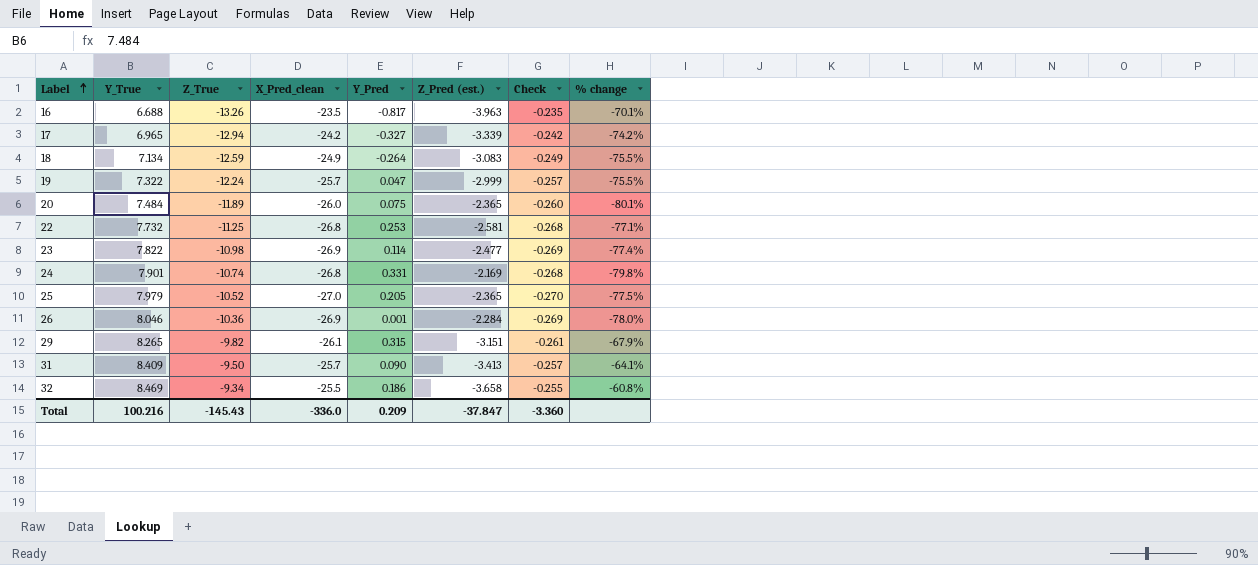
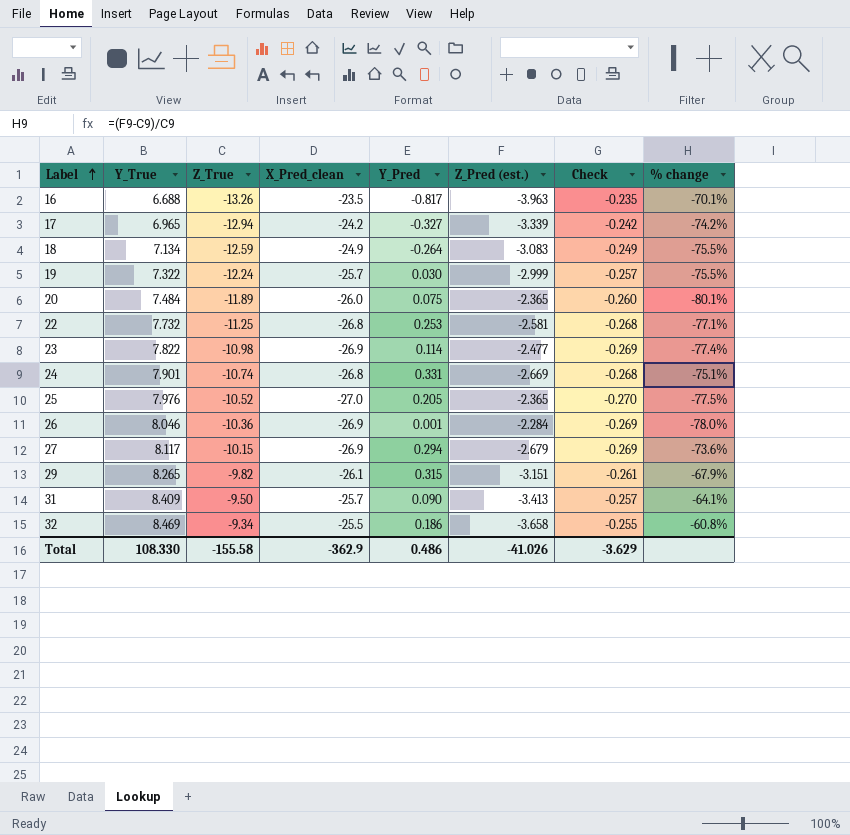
19 | Y_Pred: 0.047 -> 0.030
24 | Z_Pred (est.): -2.169 -> -2.669
24 | % change: -79.8% -> -75.1%
25 | Y_True: 7.979 -> 7.976
row 27: none -> 8.117 | -10.15 | -26.9 | 0.294 | -2.679 | -0.269 | -73.6%
Total | Y_True: 100.216 -> 108.330
Total | Z_True: -145.43 -> -155.58
Total | X_Pred_clean: -336.0 -> -362.9
Total | Y_Pred: 0.209 -> 0.486
Total | Z_Pred (est.): -37.847 -> -41.026
Total | Check: -3.360 -> -3.629

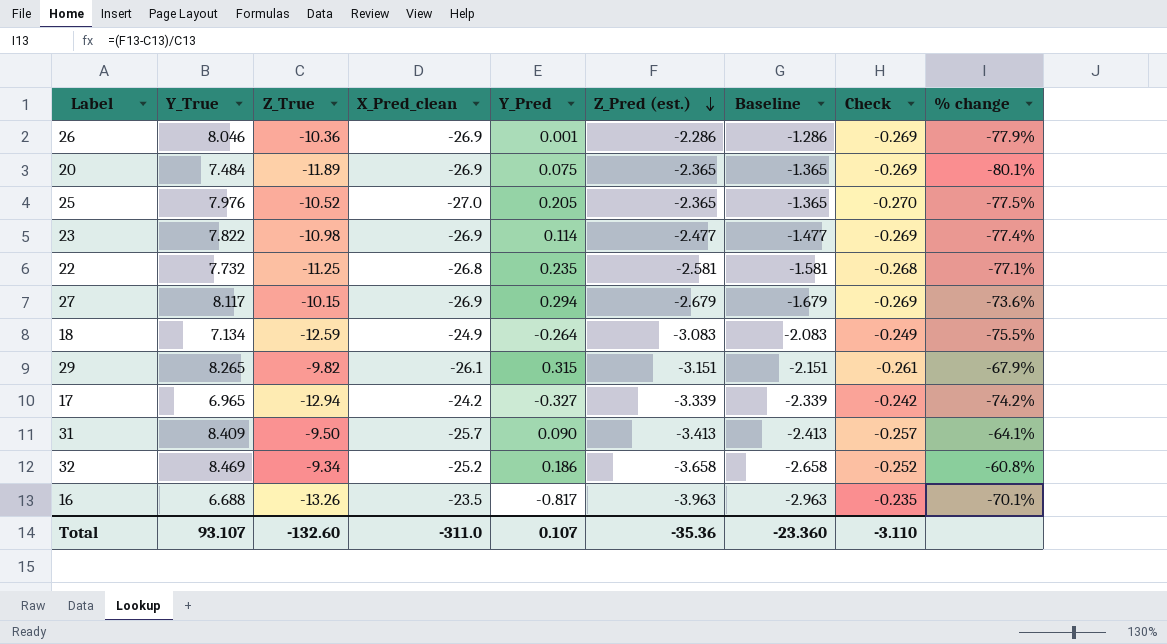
row order: Label ascending -> Z_Pred (est.) descending
column Baseline | formula: none -> [Z_Pred (est.)] + 1
row 19: 7.322 | -12.24 | -25.7 | 0.030 | -2.999 | -0.257 | -75.5% -> none
row 24: 7.901 | -10.74 | -26.8 | 0.331 | -2.669 | -0.268 | -75.1% -> none
26 | Z_Pred (est.): -2.284 -> -2.286
26 | % change: -78.0% -> -77.9%
20 | X_Pred_clean: -26.0 -> -26.9
20 | Check: -0.260 -> -0.269
22 | Y_Pred: 0.253 -> 0.235
32 | X_Pred_clean: -25.5 -> -25.2
32 | Check: -0.255 -> -0.252
Total | Y_True: 108.330 -> 93.107
Total | Z_True: -155.58 -> -132.60
Total | X_Pred_clean: -362.9 -> -311.0
Total | Y_Pred: 0.486 -> 0.107
Total | Z_Pred (est.): -41.026 -> -35.36
Total | Check: -3.629 -> -3.110

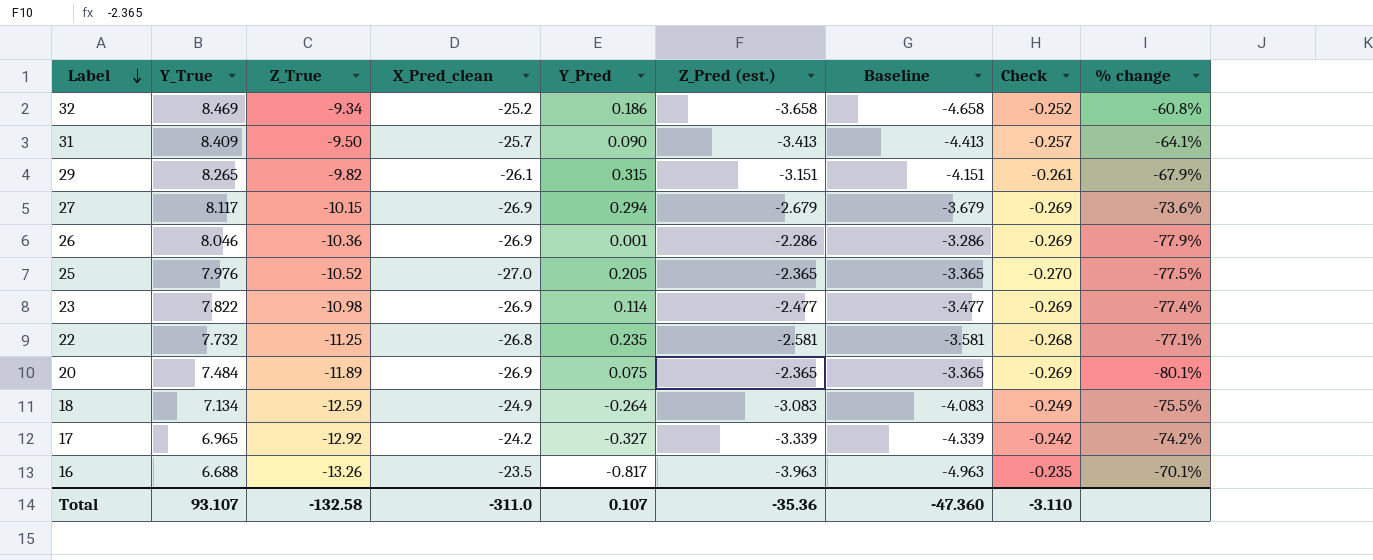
row order: Z_Pred (est.) descending -> Label descending
column Baseline | formula: [Z_Pred (est.)] + 1 -> [Z_Pred (est.)] - 1
17 | Z_True: -12.94 -> -12.92
Total | Z_True: -132.60 -> -132.58
Total | Baseline: -23.360 -> -47.360

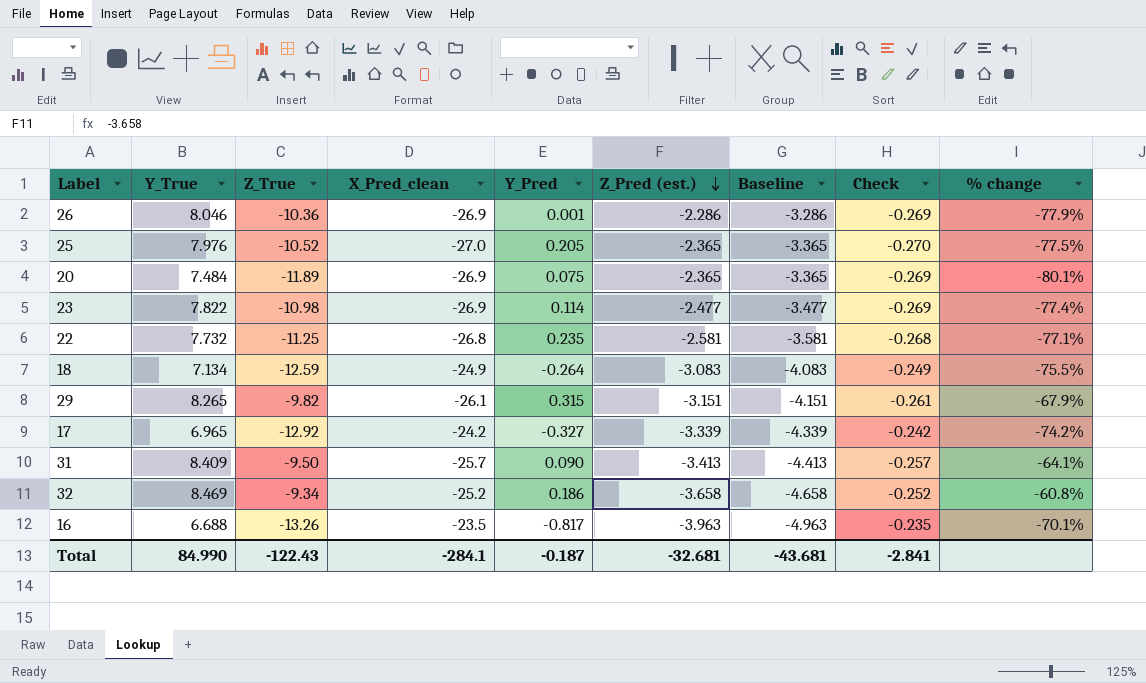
row order: Label descending -> Z_Pred (est.) descending
row 27: 8.117 | -10.15 | -26.9 | 0.294 | -2.679 | -3.679 | -0.269 | -73.6% -> none
Total | Y_True: 93.107 -> 84.990
Total | Z_True: -132.58 -> -122.43
Total | X_Pred_clean: -311.0 -> -284.1
Total | Y_Pred: 0.107 -> -0.187
Total | Z_Pred (est.): -35.36 -> -32.681
Total | Baseline: -47.360 -> -43.681
Total | Check: -3.110 -> -2.841

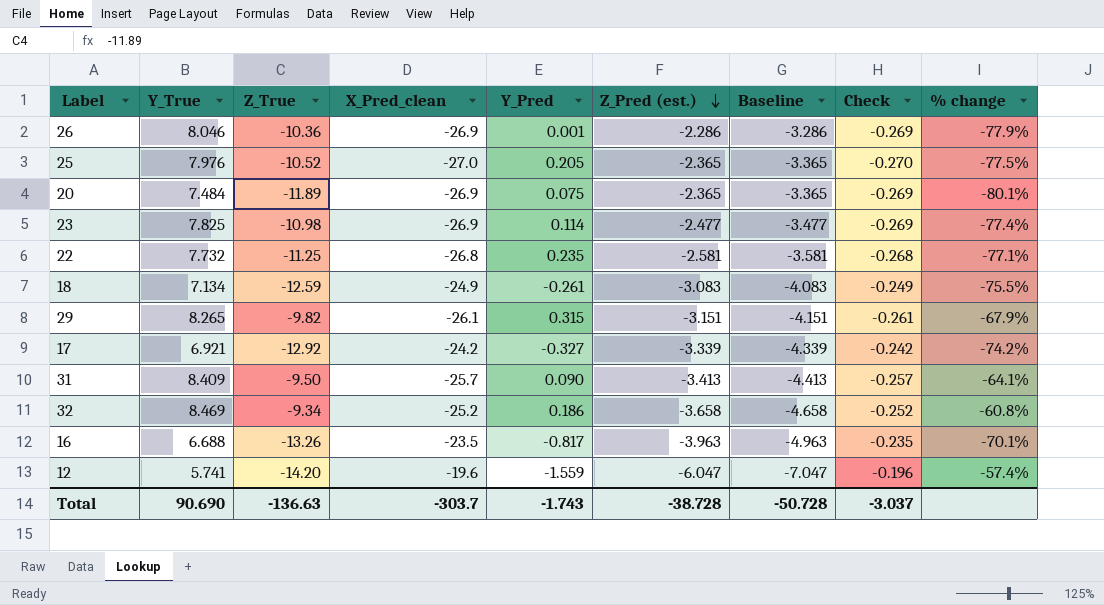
23 | Y_True: 7.822 -> 7.825
18 | Y_Pred: -0.264 -> -0.261
17 | Y_True: 6.965 -> 6.921
row 12: none -> 5.741 | -14.20 | -19.6 | -1.559 | -6.047 | -7.047 | -0.196 | -57.4%
Total | Y_True: 84.990 -> 90.690
Total | Z_True: -122.43 -> -136.63
Total | X_Pred_clean: -284.1 -> -303.7
Total | Y_Pred: -0.187 -> -1.743
Total | Z_Pred (est.): -32.681 -> -38.728
Total | Baseline: -43.681 -> -50.728
Total | Check: -2.841 -> -3.037

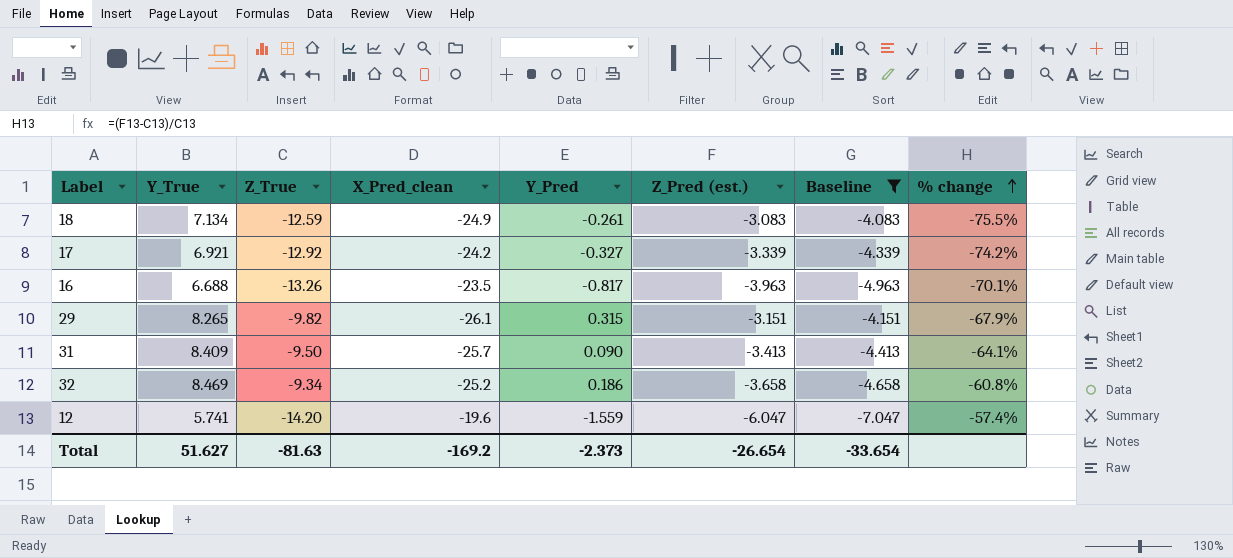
filter: none -> Baseline <= -4.083
row order: Z_Pred (est.) descending -> % change ascending
column Check | formula: [X_Pred_clean] * 0.01 -> none
Total | Y_True: 90.690 -> 51.627
Total | Z_True: -136.63 -> -81.63
Total | X_Pred_clean: -303.7 -> -169.2
Total | Y_Pred: -1.743 -> -2.373
Total | Z_Pred (est.): -38.728 -> -26.654
Total | Baseline: -50.728 -> -33.654

